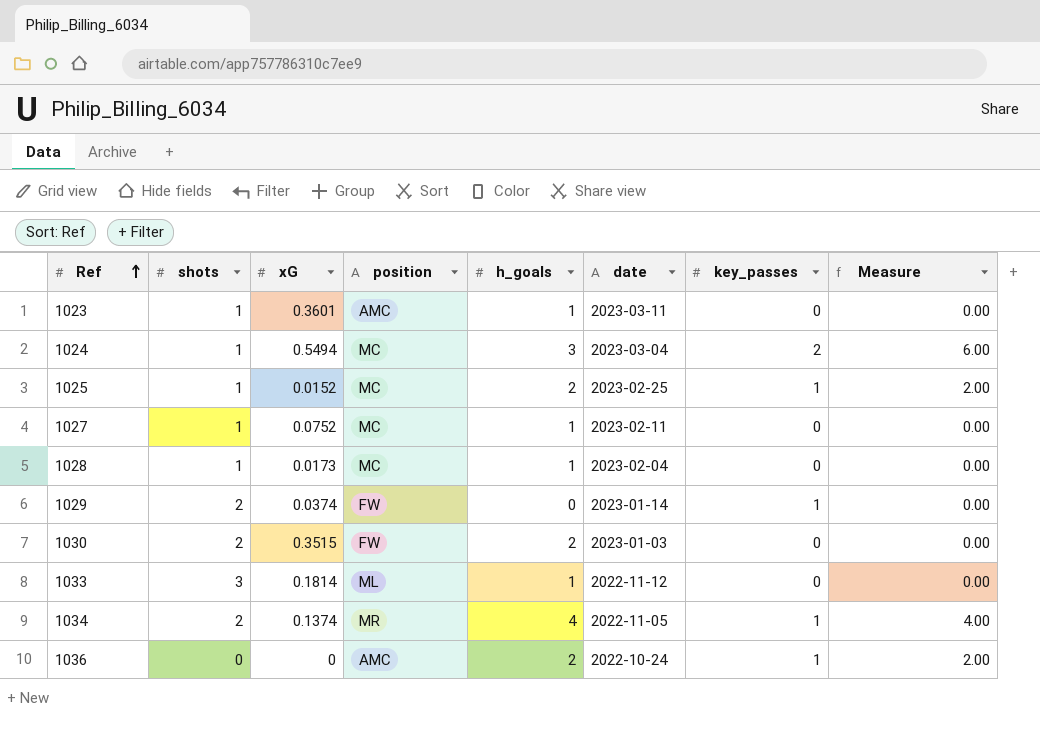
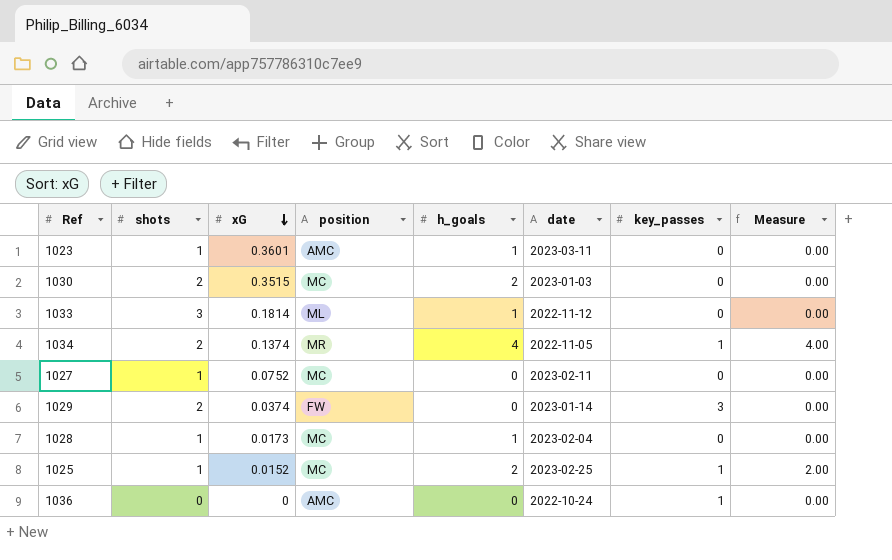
row order: Ref ascending -> xG descending
row 1024: 1 | 0.5494 | MC | 3 | 2023-03-04 | 2 | 6.00 -> none
1030 | position: FW -> MC
1027 | h_goals: 1 -> 0
1029 | key_passes: 1 -> 3
1036 | h_goals: 2 -> 0
1036 | Measure: 2.00 -> 0.00

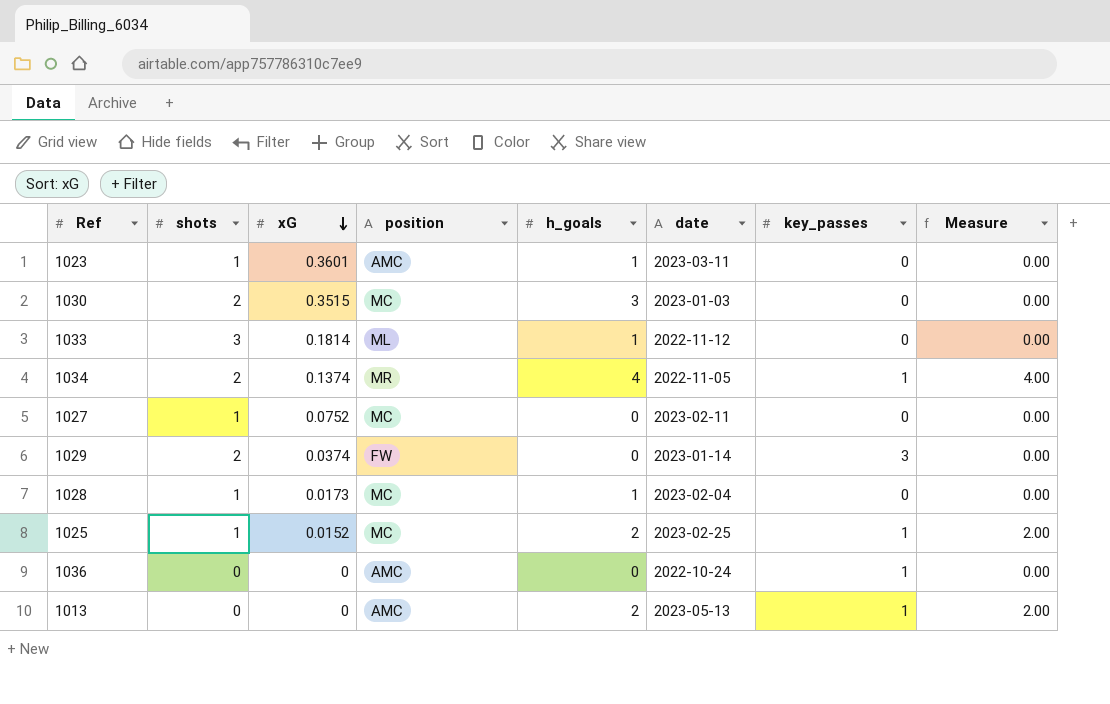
1030 | h_goals: 2 -> 3
row 1013: none -> 0 | 0 | AMC | 2 | 2023-05-13 | 1 | 2.00

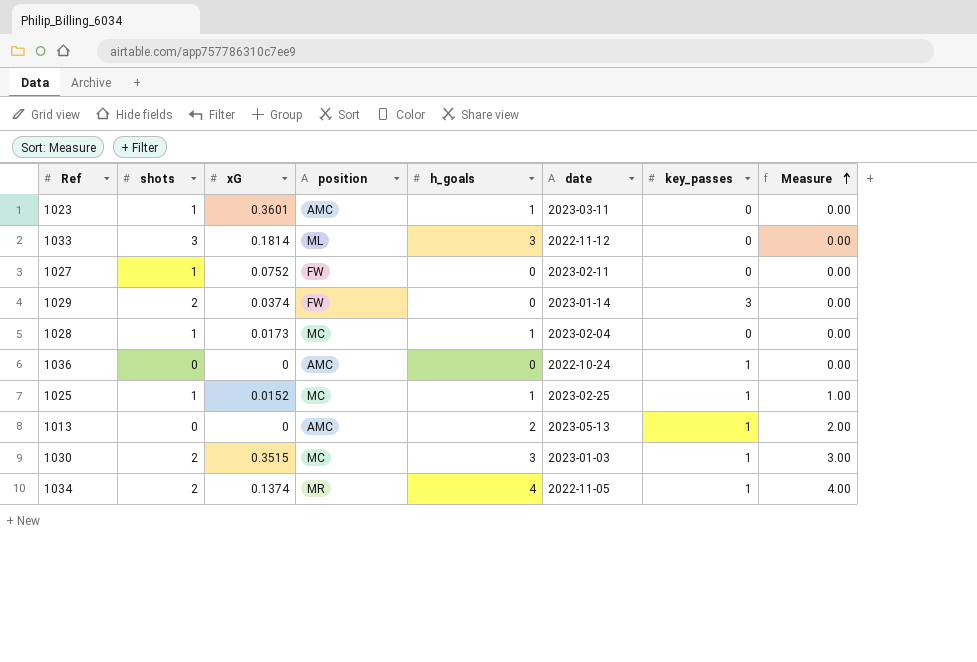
row order: xG descending -> Measure ascending
1033 | h_goals: 1 -> 3
1027 | position: MC -> FW
1025 | h_goals: 2 -> 1
1025 | Measure: 2.00 -> 1.00
1030 | key_passes: 0 -> 1
1030 | Measure: 0.00 -> 3.00

